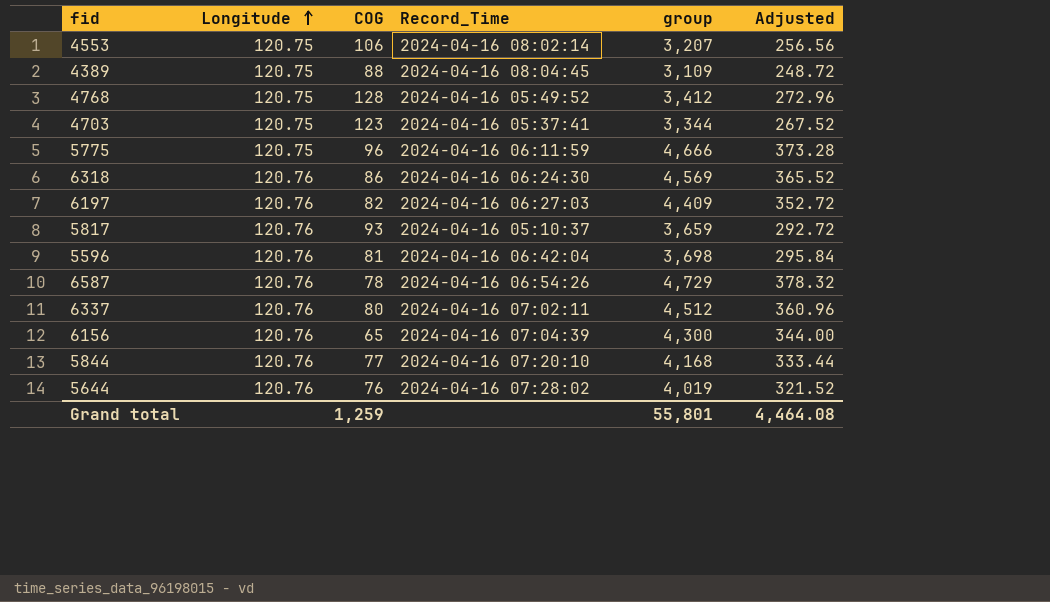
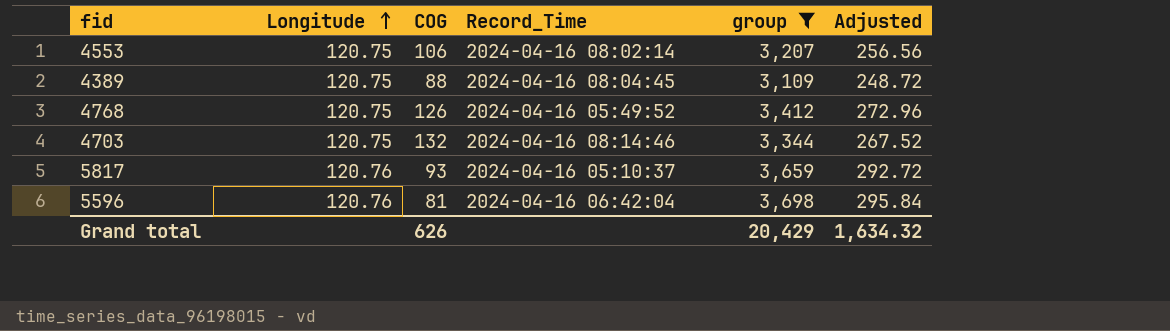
filter: none -> group <= 3,698
4768 | COG: 128 -> 126
4703 | COG: 123 -> 132
4703 | Record_Time: 2024-04-16 05:37:41 -> 2024-04-16 08:14:46
Grand total | COG: 1,259 -> 626
Grand total | group: 55,801 -> 20,429
Grand total | Adjusted: 4,464.08 -> 1,634.32

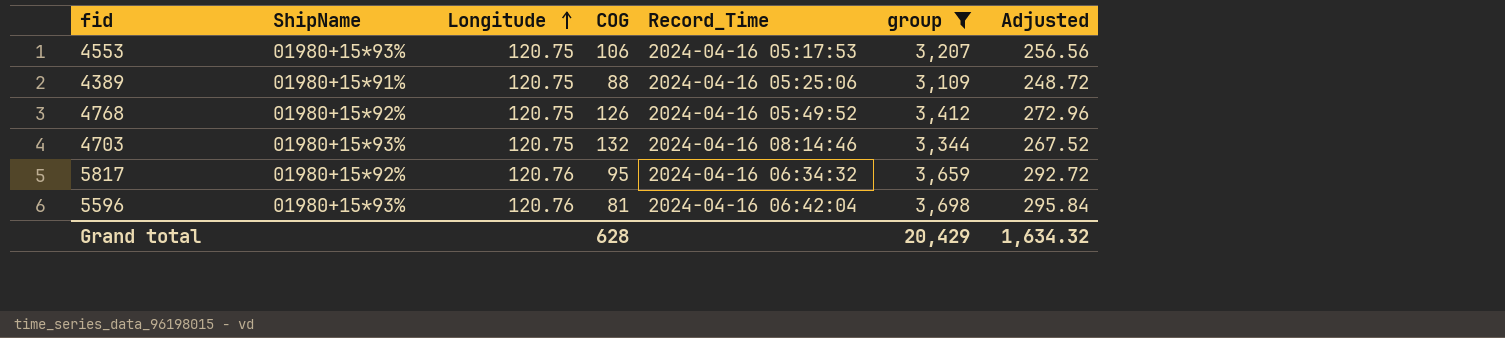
column ShipName | position: none -> 2
4553 | Record_Time: 2024-04-16 08:02:14 -> 2024-04-16 05:17:53
4389 | Record_Time: 2024-04-16 08:04:45 -> 2024-04-16 05:25:06
5817 | COG: 93 -> 95
5817 | Record_Time: 2024-04-16 05:10:37 -> 2024-04-16 06:34:32
Grand total | COG: 626 -> 628

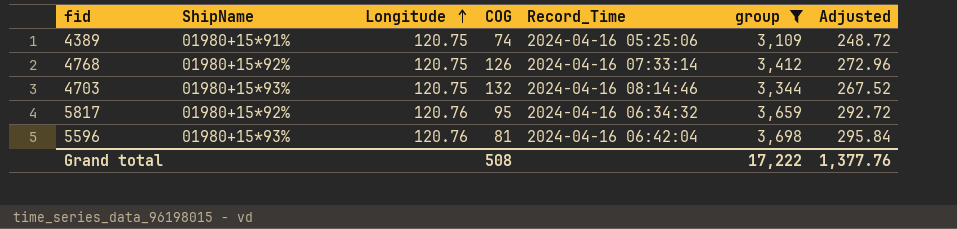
row 4553: 01980+15*93% | 120.75 | 106 | 2024-04-16 05:17:53 | 3,207 | 256.56 -> none
4389 | COG: 88 -> 74
4768 | Record_Time: 2024-04-16 05:49:52 -> 2024-04-16 07:33:14
Grand total | COG: 628 -> 508
Grand total | group: 20,429 -> 17,222
Grand total | Adjusted: 1,634.32 -> 1,377.76

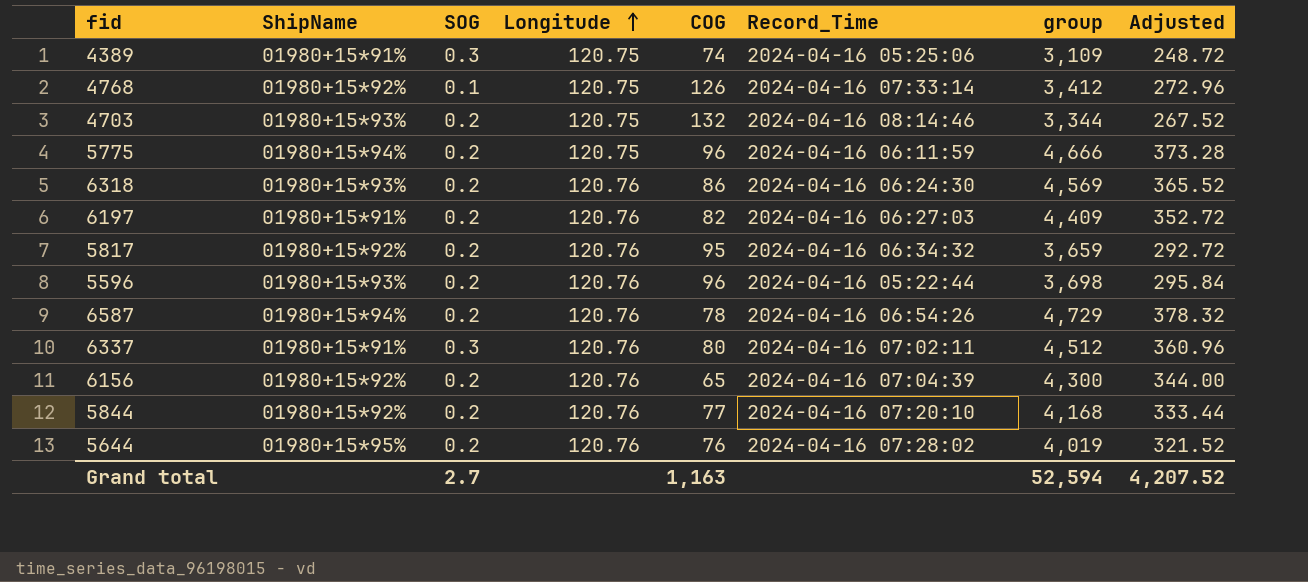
filter: group <= 3,698 -> none
column SOG | position: none -> 3
5596 | COG: 81 -> 96
5596 | Record_Time: 2024-04-16 06:42:04 -> 2024-04-16 05:22:44
Grand total | COG: 508 -> 1,163
Grand total | group: 17,222 -> 52,594
Grand total | Adjusted: 1,377.76 -> 4,207.52

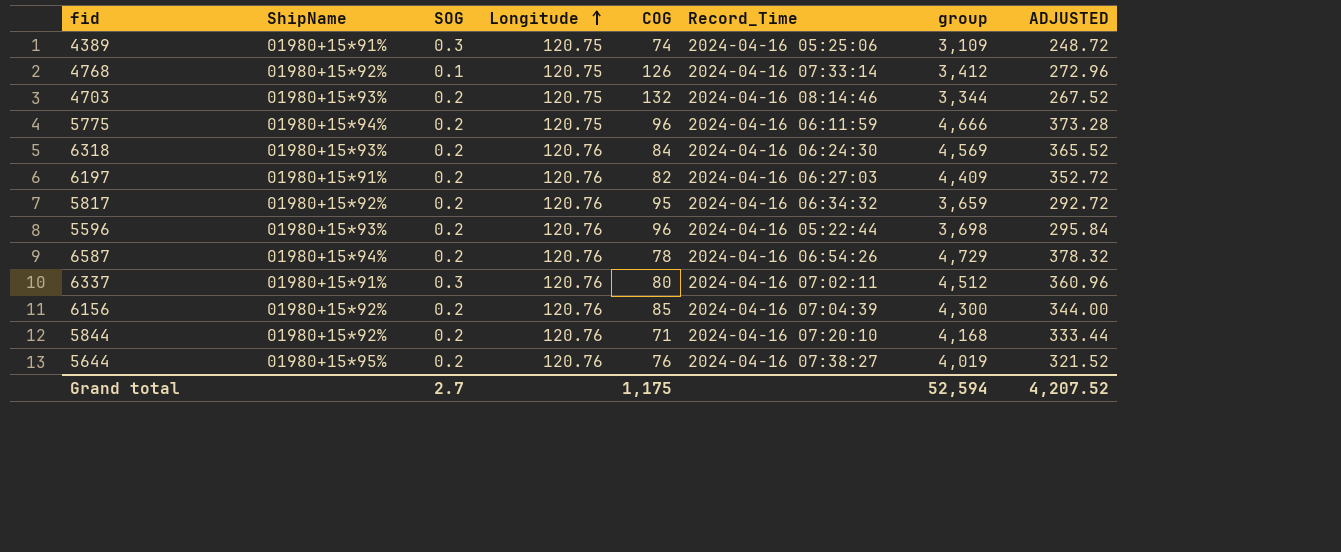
column name: Adjusted -> ADJUSTED
6318 | COG: 86 -> 84
6156 | COG: 65 -> 85
5844 | COG: 77 -> 71
5644 | Record_Time: 2024-04-16 07:28:02 -> 2024-04-16 07:38:27
Grand total | COG: 1,163 -> 1,175

